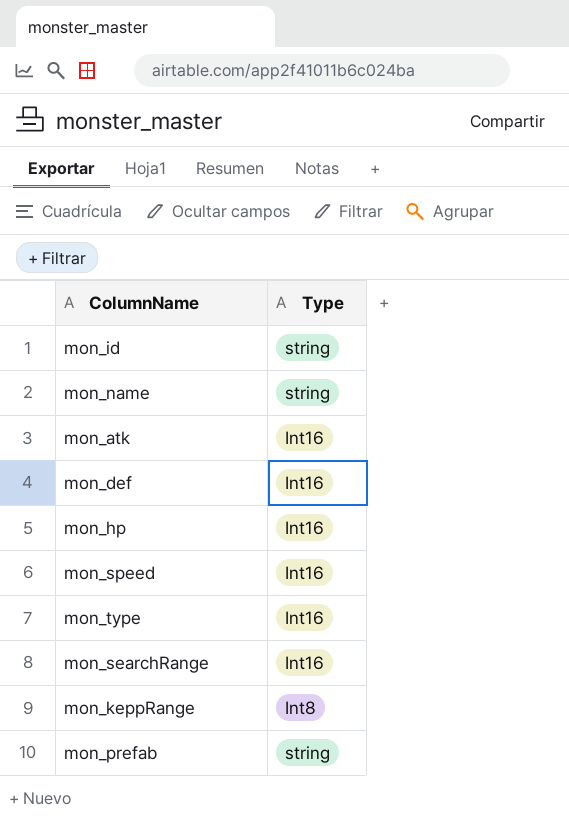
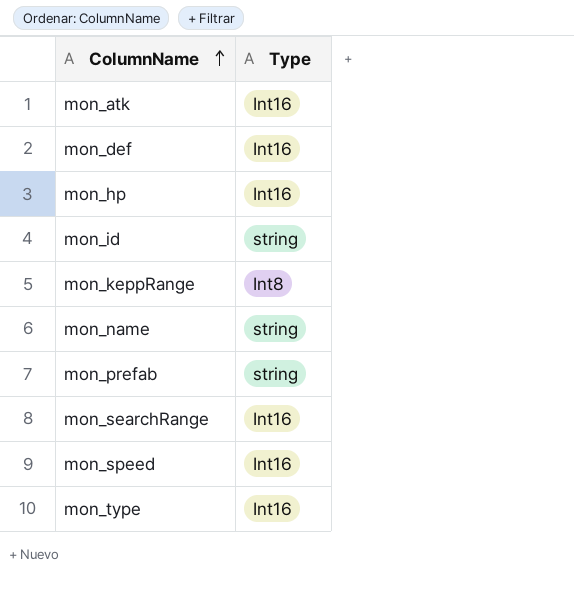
row order: none -> ColumnName ascending

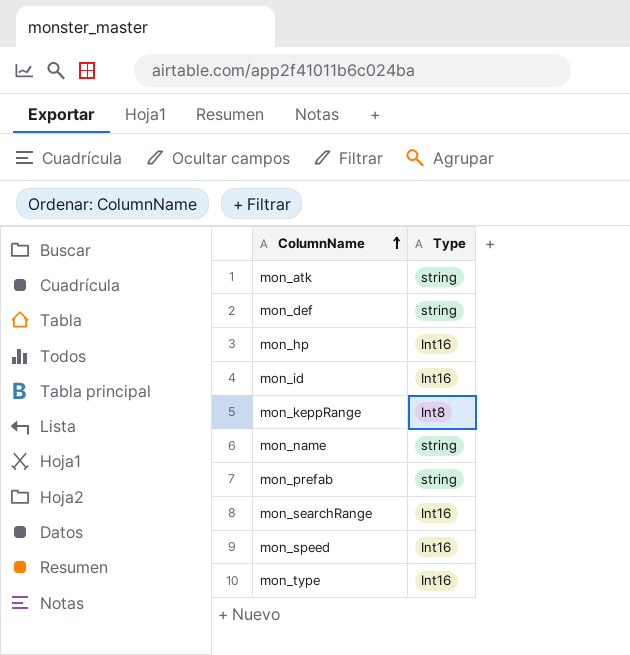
mon_atk | Type: Int16 -> string
mon_def | Type: Int16 -> string
mon_id | Type: string -> Int16

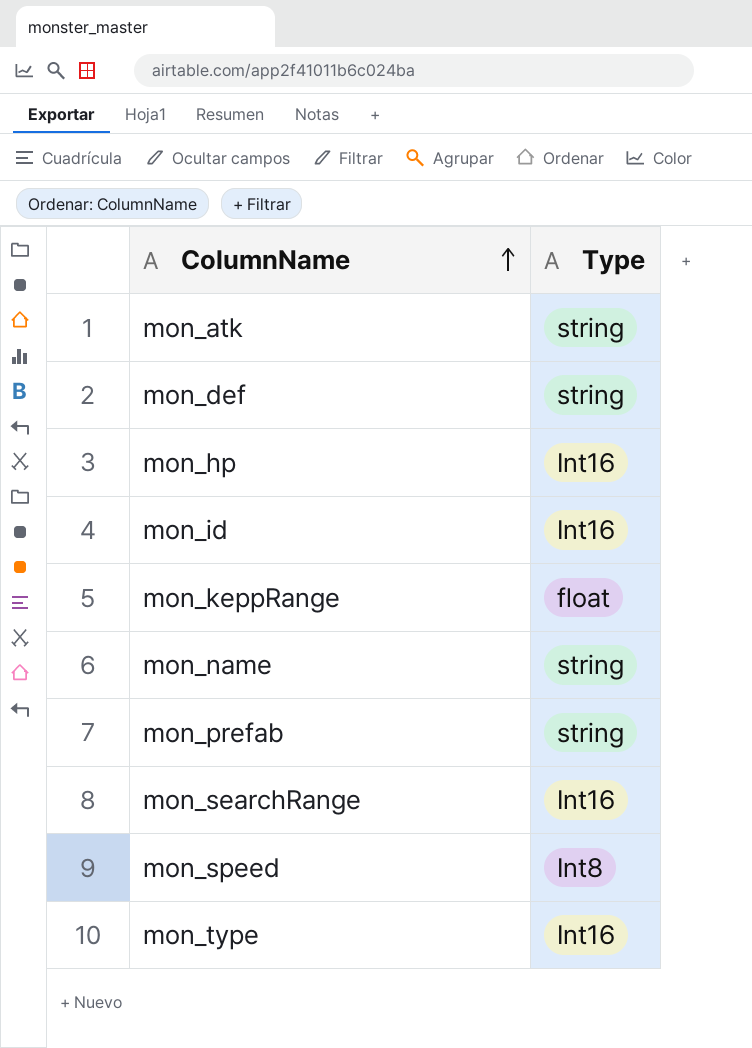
mon_keppRange | Type: Int8 -> float
mon_speed | Type: Int16 -> Int8

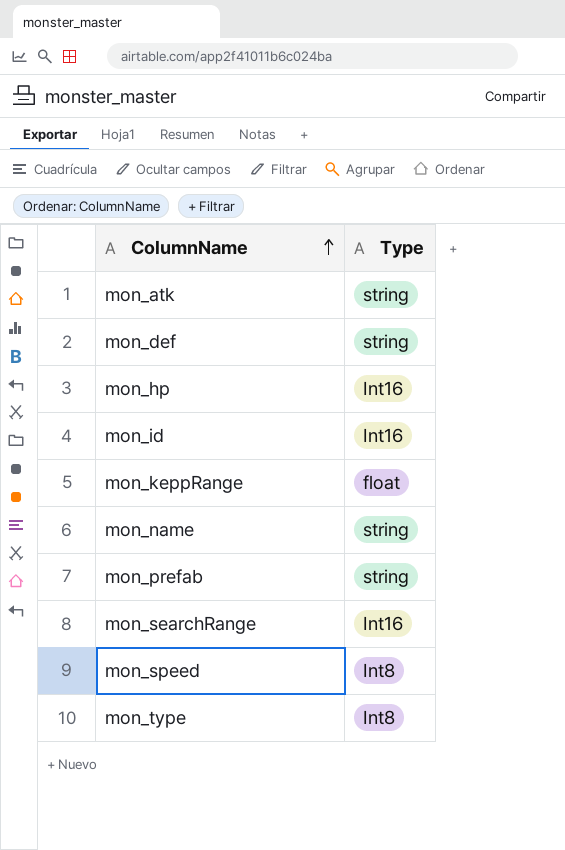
mon_type | Type: Int16 -> Int8

